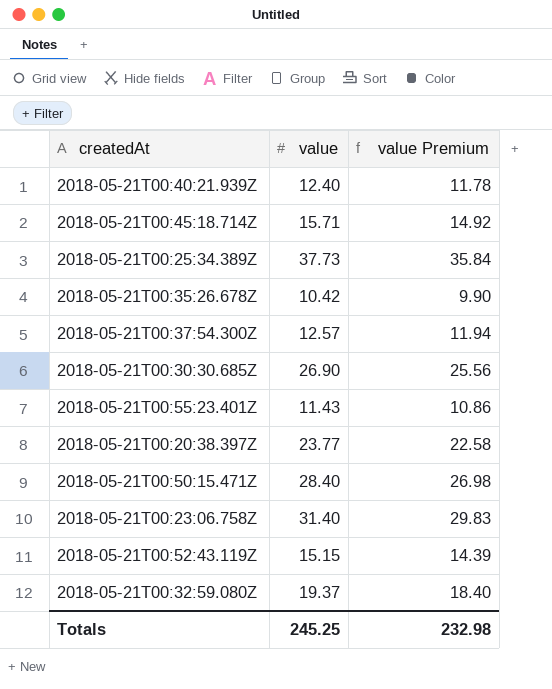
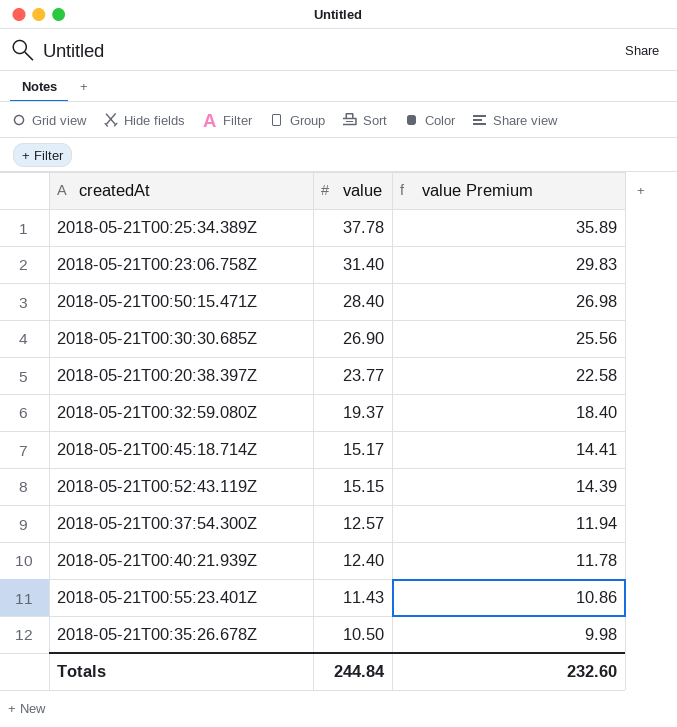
row order: none -> value descending
2018-05-21T00:25:34.389Z | value: 37.73 -> 37.78
2018-05-21T00:25:34.389Z | value Premium: 35.84 -> 35.89
2018-05-21T00:45:18.714Z | value: 15.71 -> 15.17
2018-05-21T00:45:18.714Z | value Premium: 14.92 -> 14.41
2018-05-21T00:35:26.678Z | value: 10.42 -> 10.50
2018-05-21T00:35:26.678Z | value Premium: 9.90 -> 9.98
Totals | value: 245.25 -> 244.84
Totals | value Premium: 232.98 -> 232.60

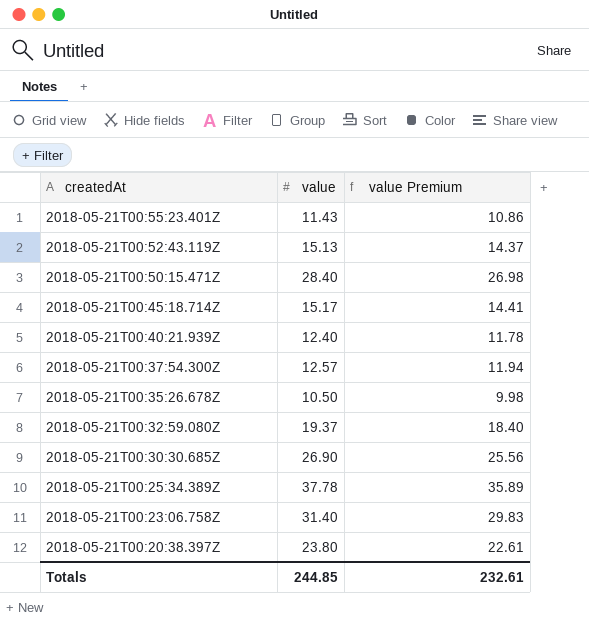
row order: value descending -> createdAt descending
2018-05-21T00:52:43.119Z | value: 15.15 -> 15.13
2018-05-21T00:52:43.119Z | value Premium: 14.39 -> 14.37
2018-05-21T00:20:38.397Z | value: 23.77 -> 23.80
2018-05-21T00:20:38.397Z | value Premium: 22.58 -> 22.61
Totals | value: 244.84 -> 244.85
Totals | value Premium: 232.60 -> 232.61

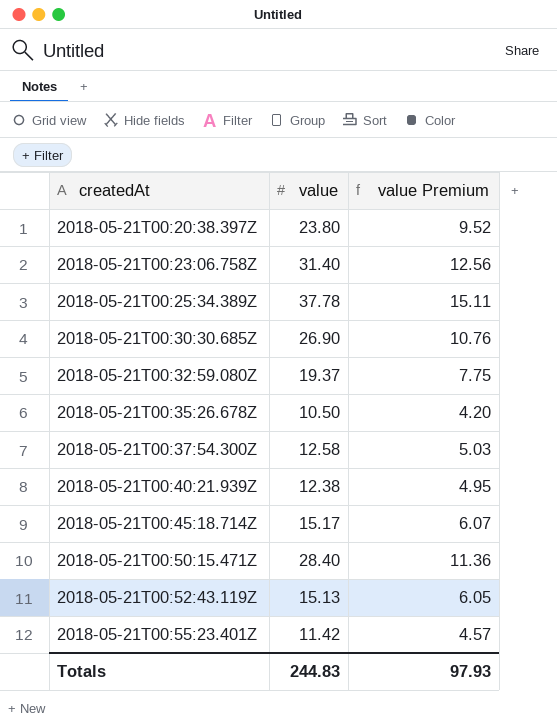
row order: createdAt descending -> createdAt ascending
column value Premium | formula: [value] * 0.95 -> [value] * 0.4
2018-05-21T00:37:54.300Z | value: 12.57 -> 12.58
2018-05-21T00:40:21.939Z | value: 12.40 -> 12.38
2018-05-21T00:55:23.401Z | value: 11.43 -> 11.42
Totals | value: 244.85 -> 244.83
Totals | value Premium: 232.61 -> 97.93

